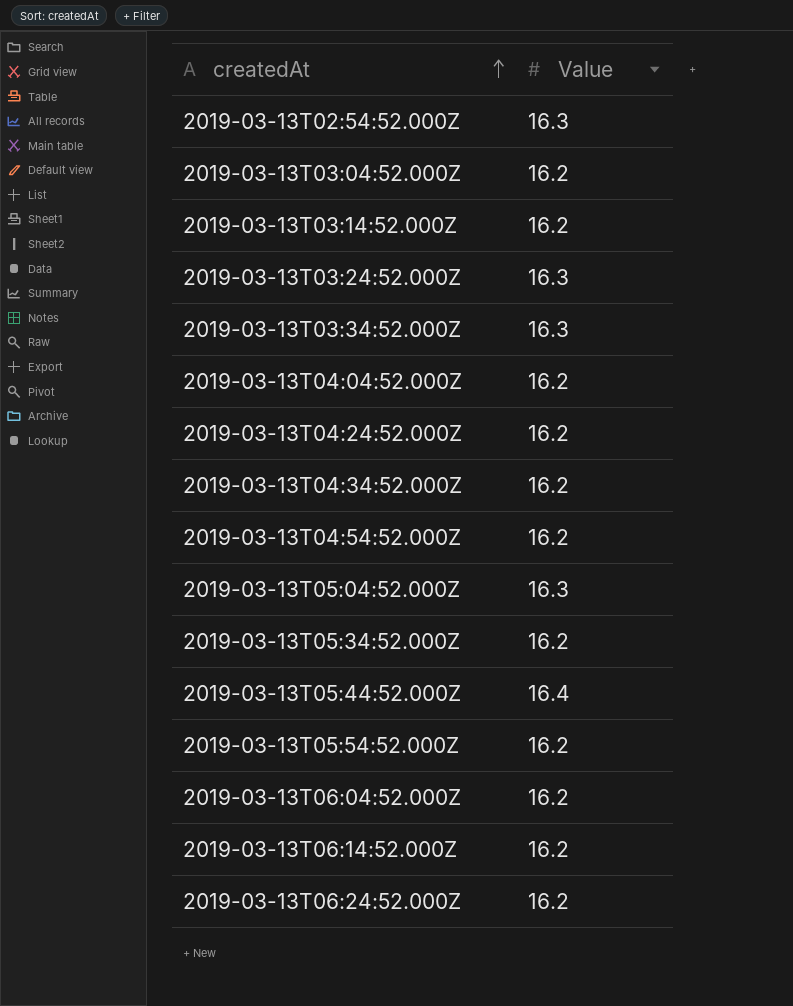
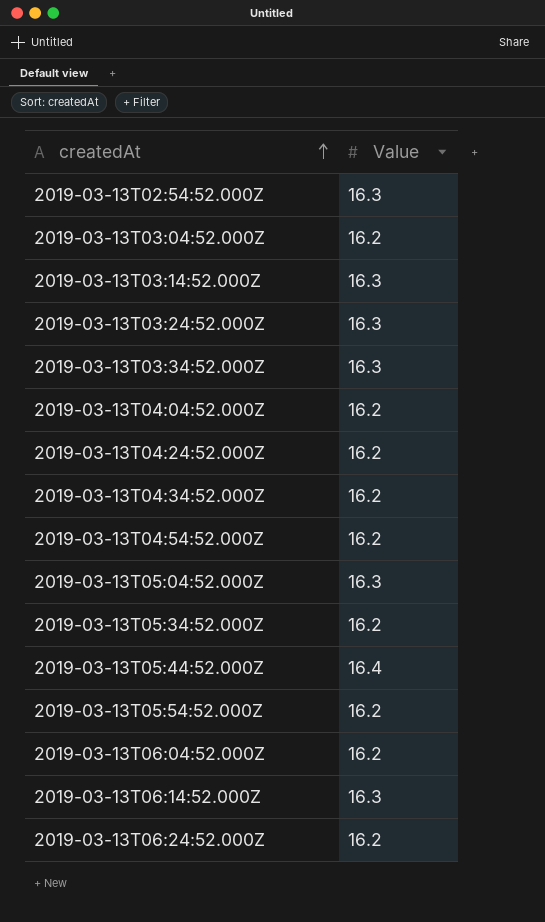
2019-03-13T03:14:52.000Z | Value: 16.2 -> 16.3
2019-03-13T06:14:52.000Z | Value: 16.2 -> 16.3

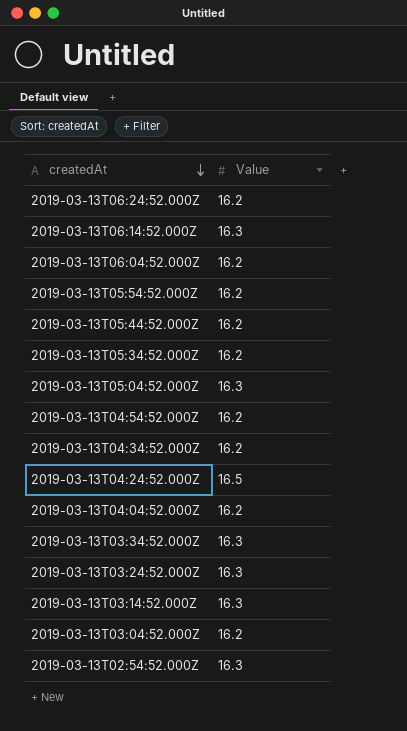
row order: createdAt ascending -> createdAt descending
2019-03-13T05:44:52.000Z | Value: 16.4 -> 16.2
2019-03-13T04:24:52.000Z | Value: 16.2 -> 16.5

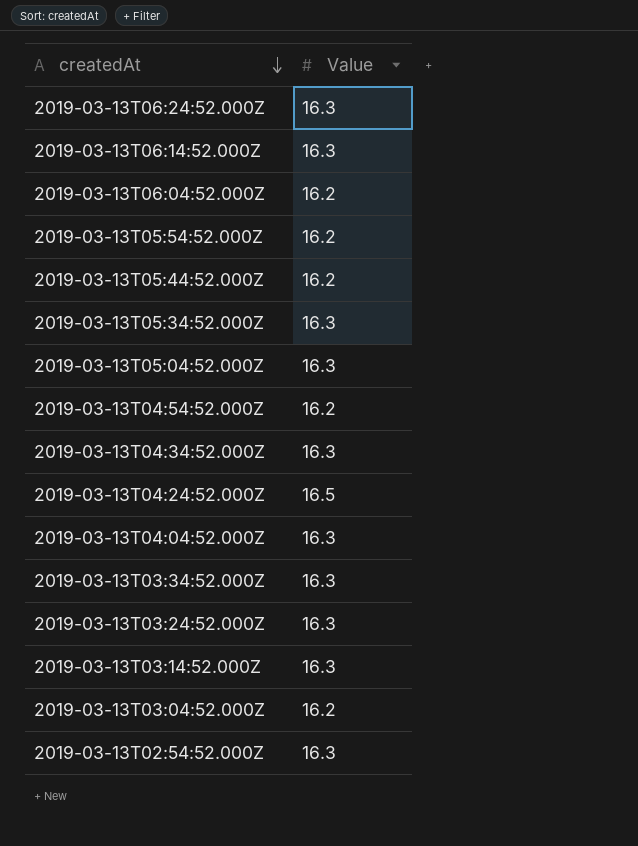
2019-03-13T06:24:52.000Z | Value: 16.2 -> 16.3
2019-03-13T05:34:52.000Z | Value: 16.2 -> 16.3
2019-03-13T04:34:52.000Z | Value: 16.2 -> 16.3
2019-03-13T04:04:52.000Z | Value: 16.2 -> 16.3

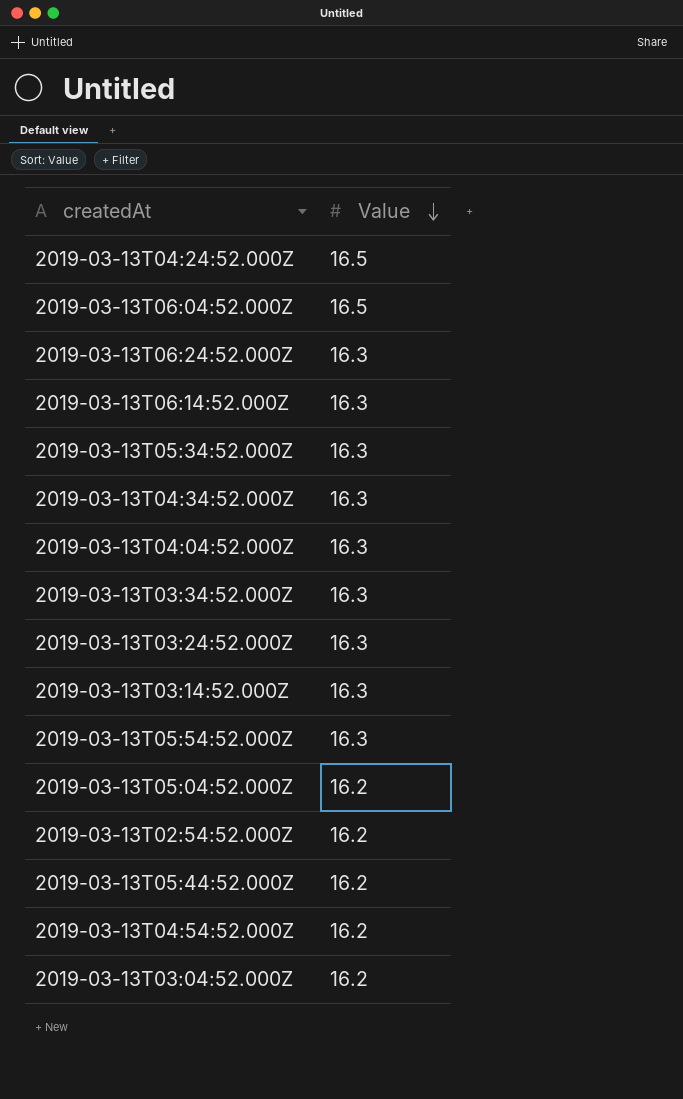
row order: createdAt descending -> Value descending
2019-03-13T06:04:52.000Z | Value: 16.2 -> 16.5
2019-03-13T05:54:52.000Z | Value: 16.2 -> 16.3
2019-03-13T05:04:52.000Z | Value: 16.3 -> 16.2
2019-03-13T02:54:52.000Z | Value: 16.3 -> 16.2

